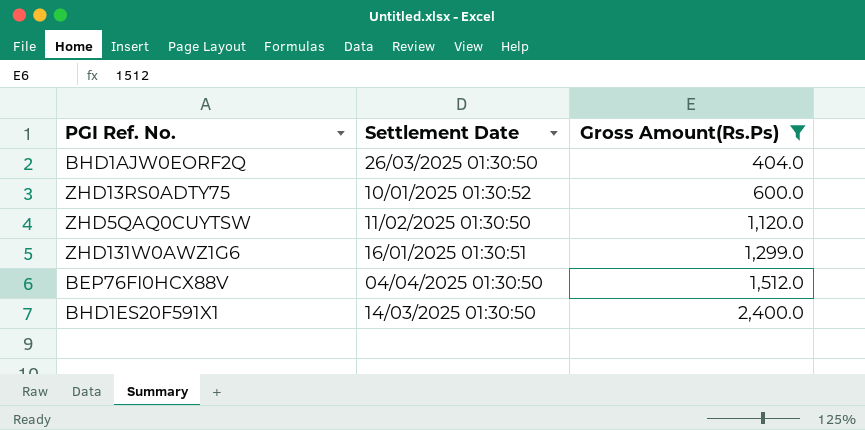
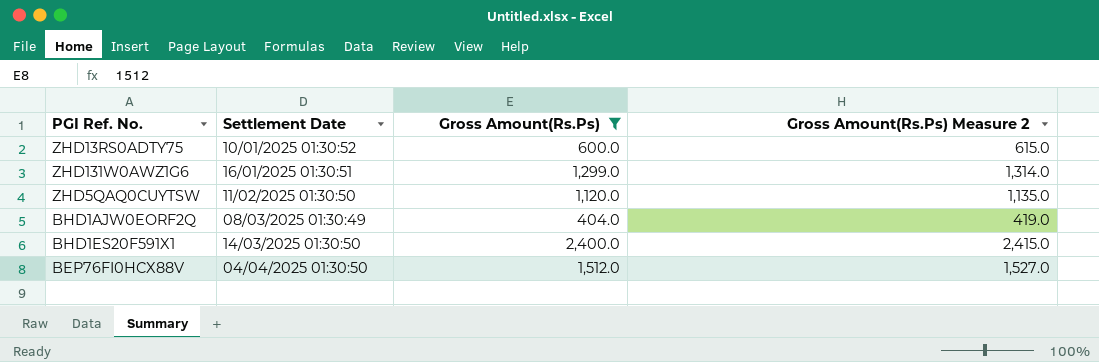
row order: Gross Amount(Rs.Ps) ascending -> Settlement Date ascending
column Gross Amount(Rs.Ps) Measure 2 | formula: none -> [Gross Amount(Rs.Ps)] + 15
BHD1AJW0EORF2Q | Settlement Date: 26/03/2025 01:30:50 -> 08/03/2025 01:30:49

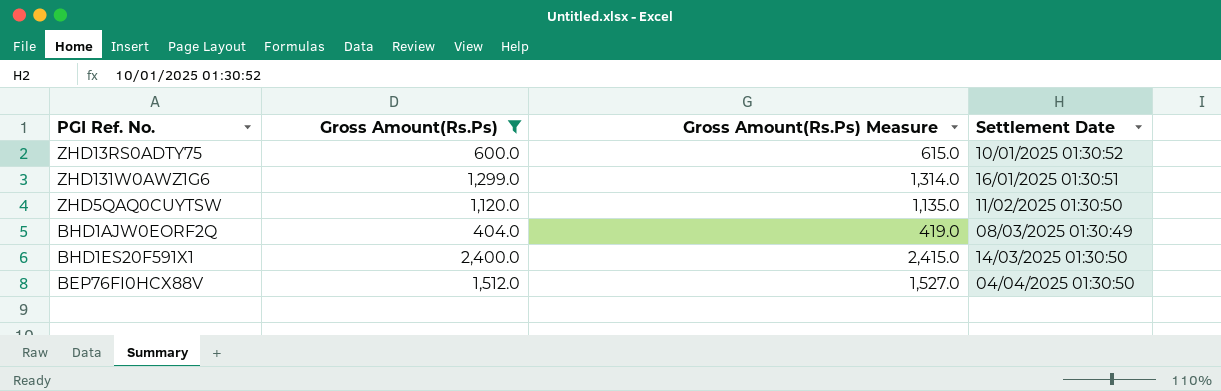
column name: Gross Amount(Rs.Ps) Measure 2 -> Gross Amount(Rs.Ps) Measure
column Settlement Date | position: 2 -> 4

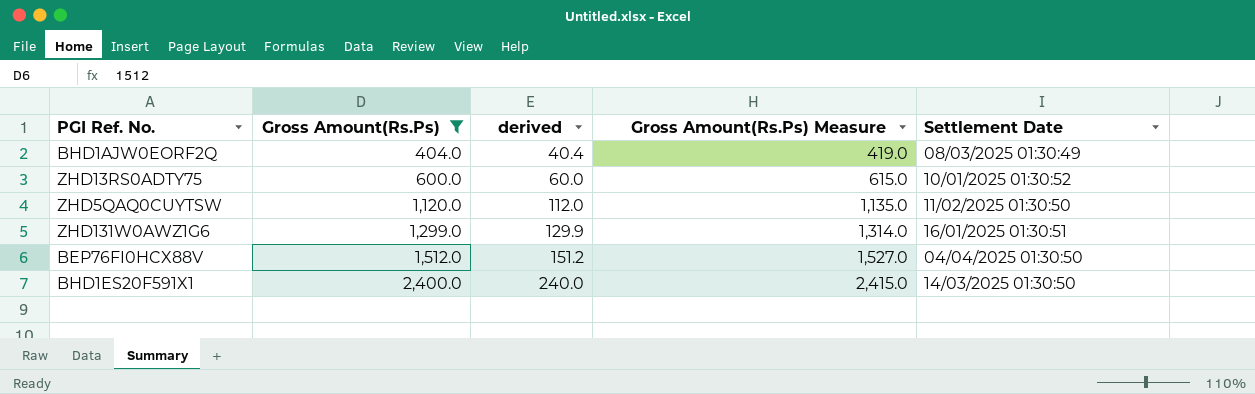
row order: Settlement Date ascending -> Gross Amount(Rs.Ps) ascending
column derived | formula: none -> [Gross Amount(Rs.Ps)] * 0.1

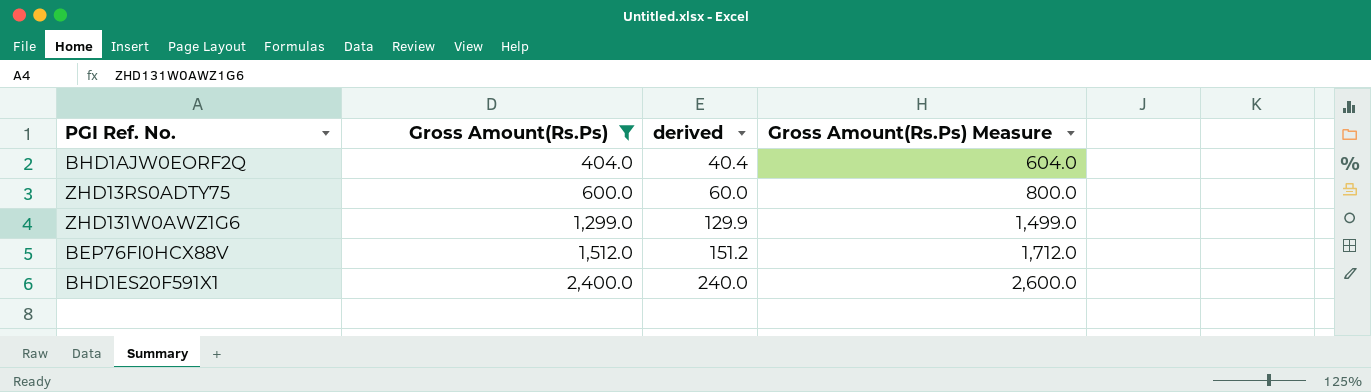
column Settlement Date | position: 5 -> none
column Gross Amount(Rs.Ps) Measure | formula: [Gross Amount(Rs.Ps)] + 15 -> [Gross Amount(Rs.Ps)] + 200
row ZHD5QAQ0CUYTSW: 1,120.0 | 112.0 | 1,135.0 | 11/02/2025 01:30:50 -> none

